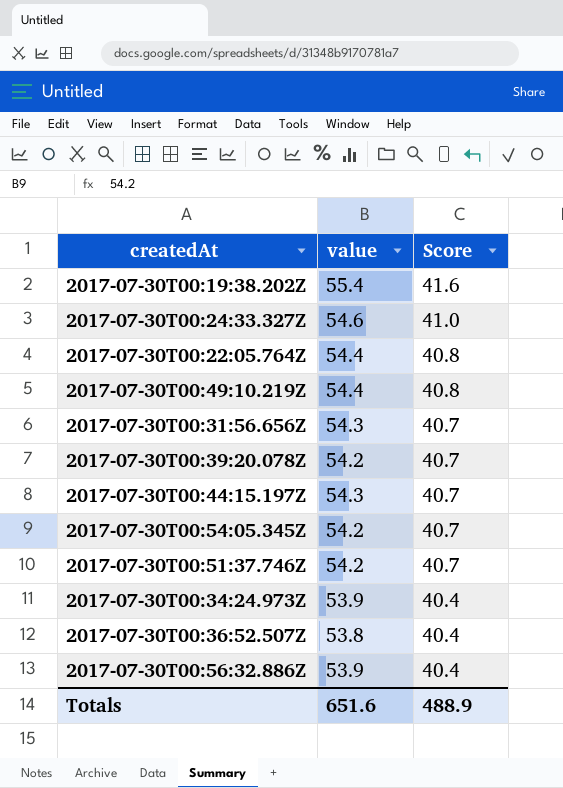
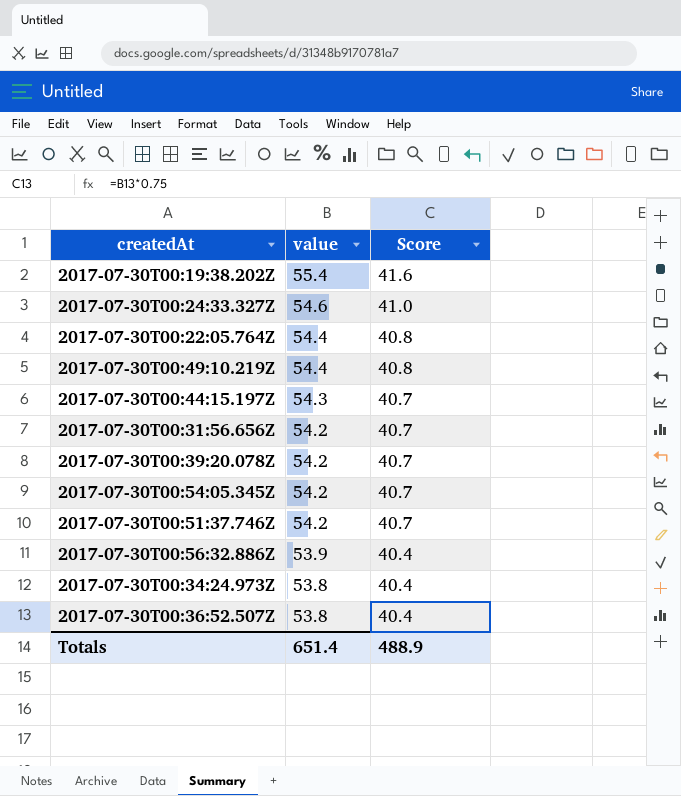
row order: Score descending -> value descending
2017-07-30T00:31:56.656Z | value: 54.3 -> 54.2
2017-07-30T00:34:24.973Z | value: 53.9 -> 53.8
Totals | value: 651.6 -> 651.4

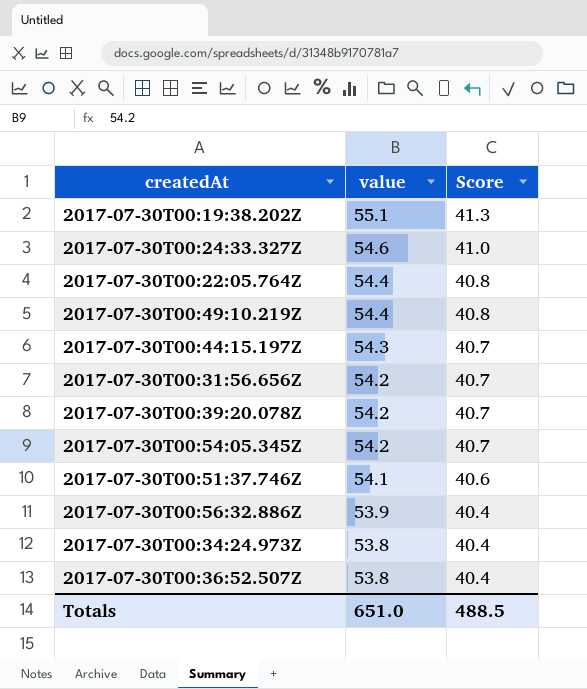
2017-07-30T00:19:38.202Z | value: 55.4 -> 55.1
2017-07-30T00:19:38.202Z | Score: 41.6 -> 41.3
2017-07-30T00:51:37.746Z | value: 54.2 -> 54.1
2017-07-30T00:51:37.746Z | Score: 40.7 -> 40.6
Totals | value: 651.4 -> 651.0
Totals | Score: 488.9 -> 488.5

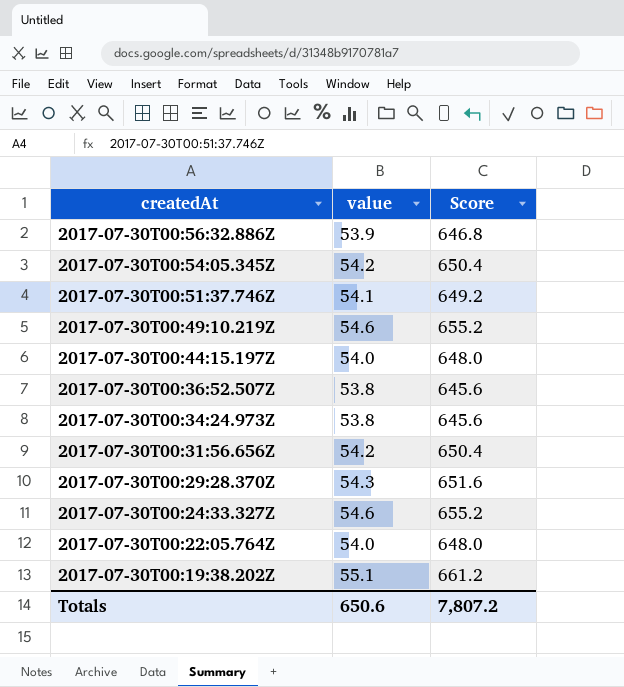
row order: value descending -> createdAt descending
column Score | formula: [value] * 0.75 -> [value] * 12
row 2017-07-30T00:39:20.078Z: 54.2 | 40.7 -> none
2017-07-30T00:49:10.219Z | value: 54.4 -> 54.6
2017-07-30T00:44:15.197Z | value: 54.3 -> 54.0
row 2017-07-30T00:29:28.370Z: none -> 54.3 | 651.6
2017-07-30T00:22:05.764Z | value: 54.4 -> 54.0
Totals | value: 651.0 -> 650.6
Totals | Score: 488.5 -> 7,807.2

